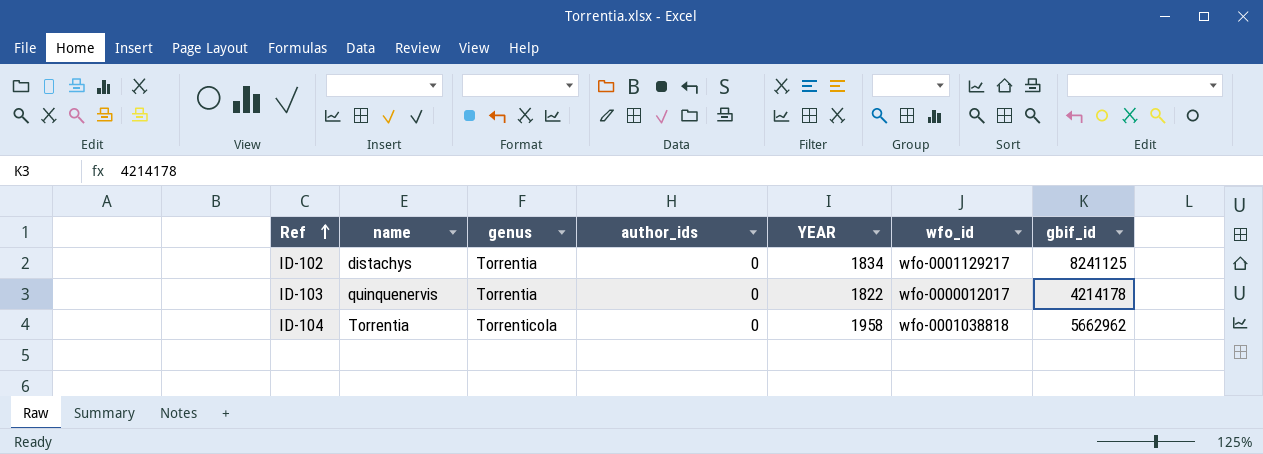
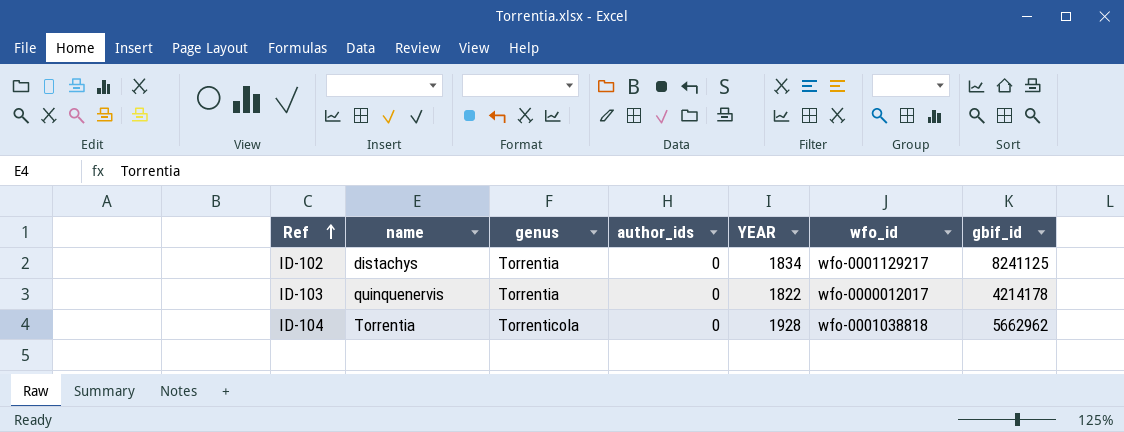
ID-104 | YEAR: 1958 -> 1928

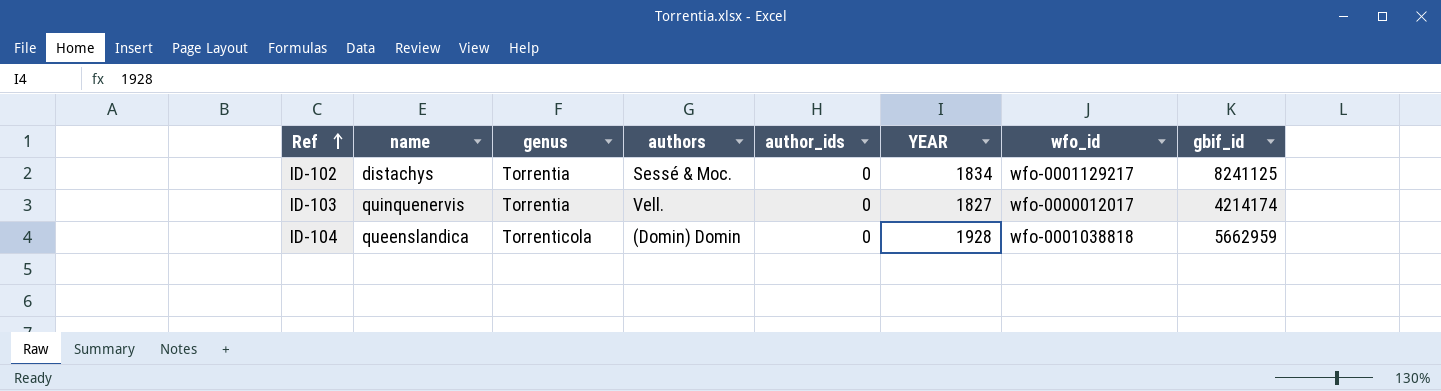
column authors | position: none -> 4
ID-103 | YEAR: 1822 -> 1827
ID-103 | gbif_id: 4214178 -> 4214174
ID-104 | name: Torrentia -> queenslandica
ID-104 | gbif_id: 5662962 -> 5662959

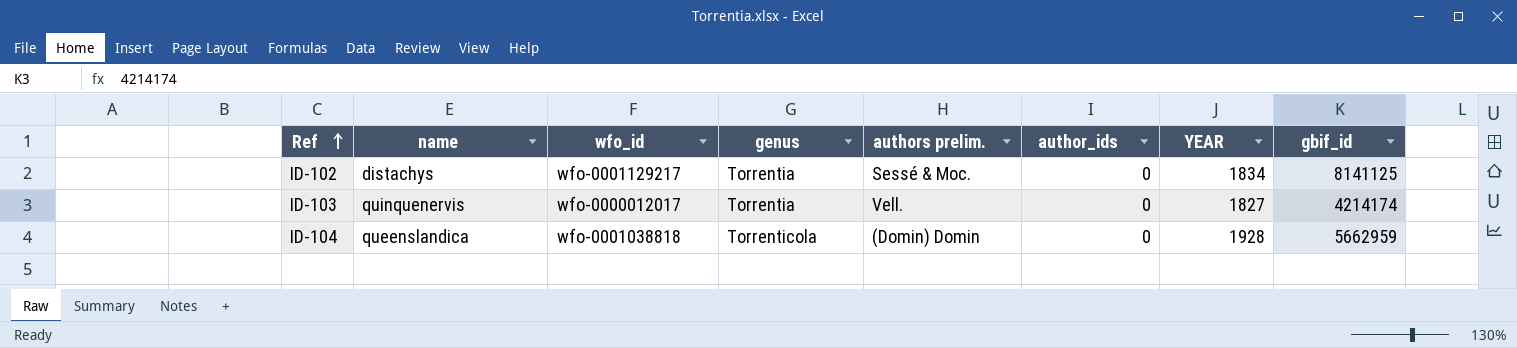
column wfo_id | position: 7 -> 3
column name: authors -> authors prelim.
ID-102 | gbif_id: 8241125 -> 8141125

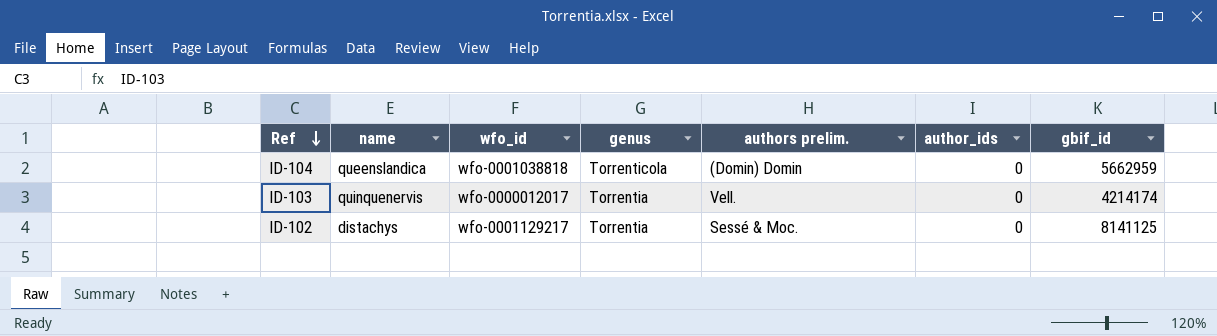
row order: Ref ascending -> Ref descending
column YEAR | position: 7 -> none

